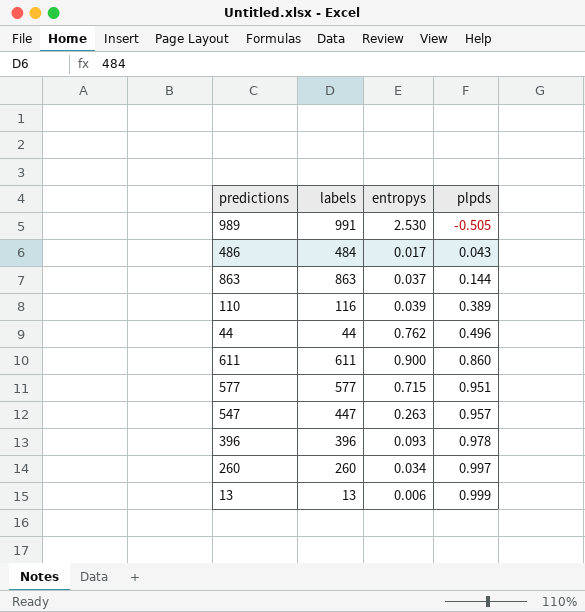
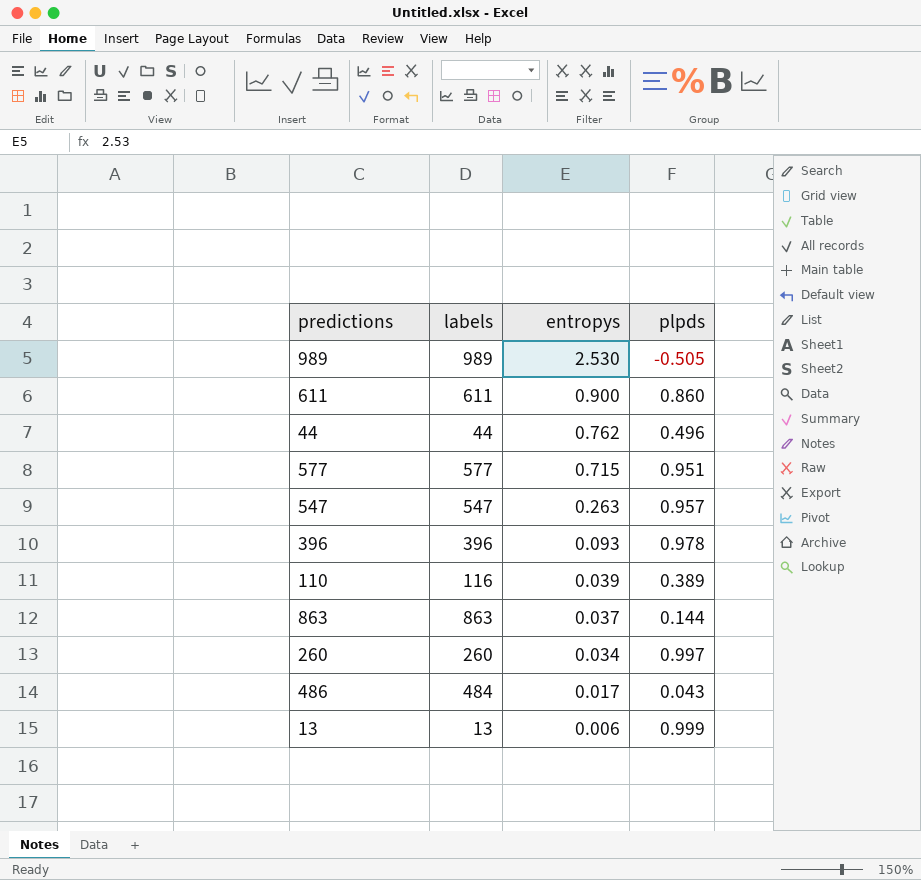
row order: plpds ascending -> entropys descending
989 | labels: 991 -> 989
547 | labels: 447 -> 547

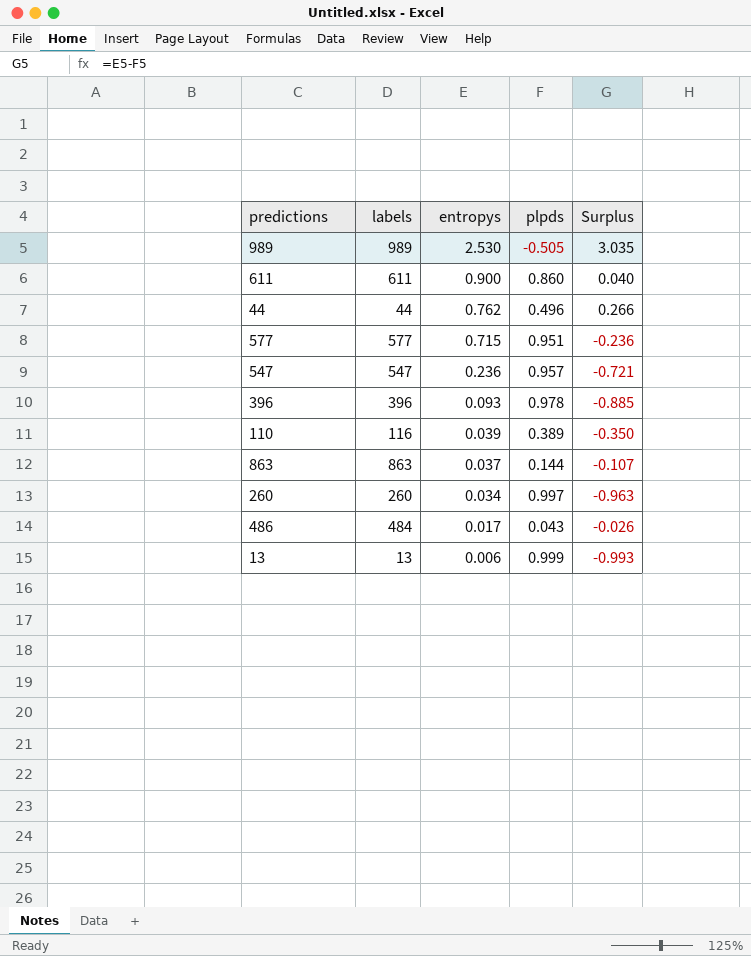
column Surplus | formula: none -> [entropys] - [plpds]
547 | entropys: 0.263 -> 0.236

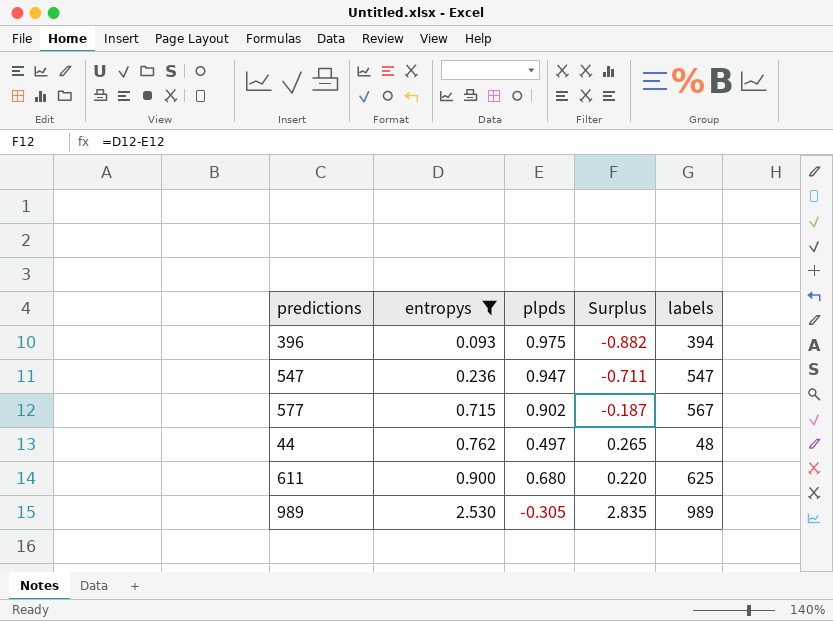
filter: none -> entropys >= 0.093
row order: entropys descending -> entropys ascending
column labels | position: 2 -> 5
396 | plpds: 0.978 -> 0.975
396 | Surplus: -0.885 -> -0.882
396 | labels: 396 -> 394
547 | plpds: 0.957 -> 0.947
547 | Surplus: -0.721 -> -0.711
577 | plpds: 0.951 -> 0.902
577 | Surplus: -0.236 -> -0.187
577 | labels: 577 -> 567
44 | plpds: 0.496 -> 0.497
44 | Surplus: 0.266 -> 0.265
44 | labels: 44 -> 48
611 | plpds: 0.860 -> 0.680
611 | Surplus: 0.040 -> 0.220
611 | labels: 611 -> 625
989 | plpds: -0.505 -> -0.305
989 | Surplus: 3.035 -> 2.835

